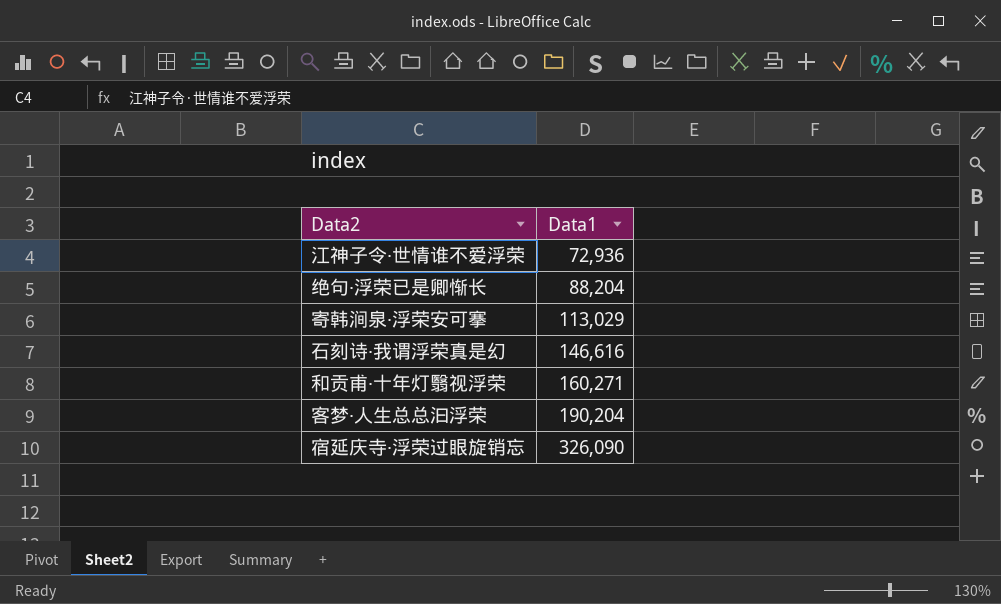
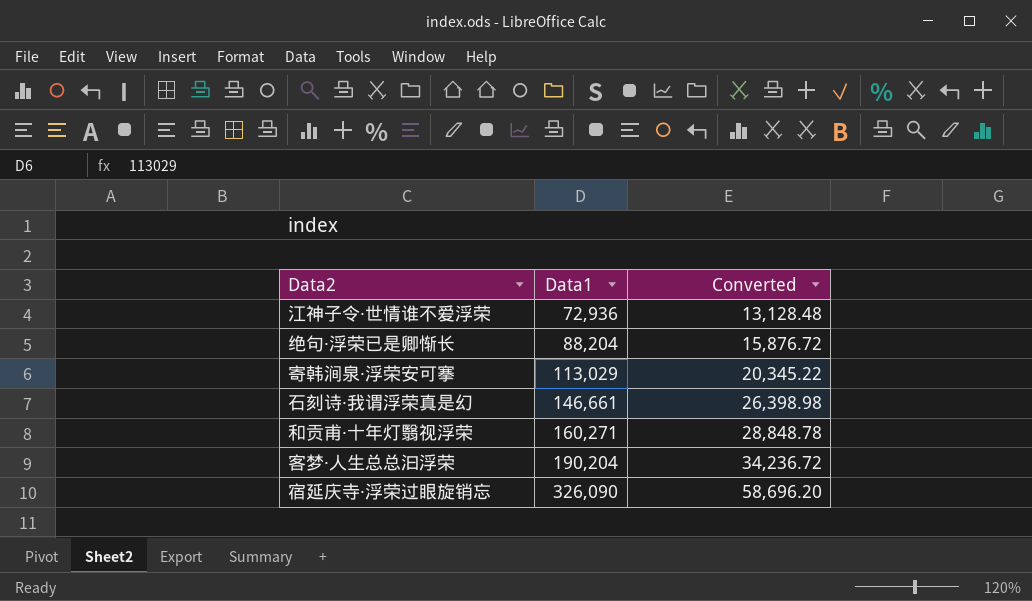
column Converted | formula: none -> [Data1] * 0.18
石刻诗·我谓浮荣真是幻 | Data1: 146,616 -> 146,661

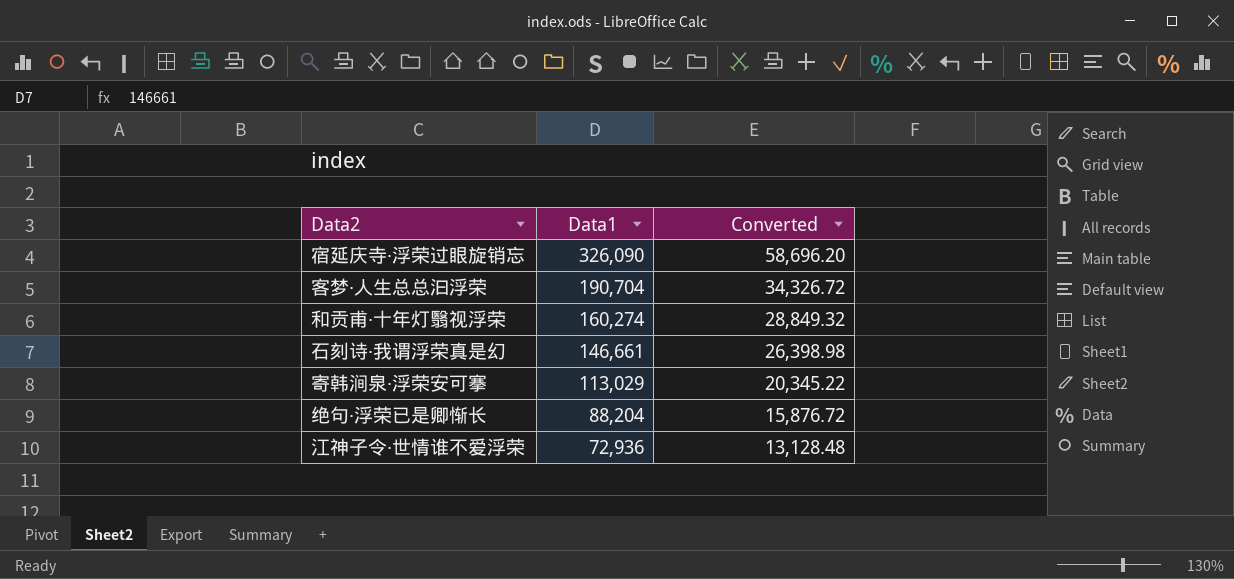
row order: Data1 ascending -> Data1 descending
客梦·人生总总汩浮荣 | Data1: 190,204 -> 190,704
客梦·人生总总汩浮荣 | Converted: 34,236.72 -> 34,326.72
和贡甫·十年灯翳视浮荣 | Data1: 160,271 -> 160,274
和贡甫·十年灯翳视浮荣 | Converted: 28,848.78 -> 28,849.32

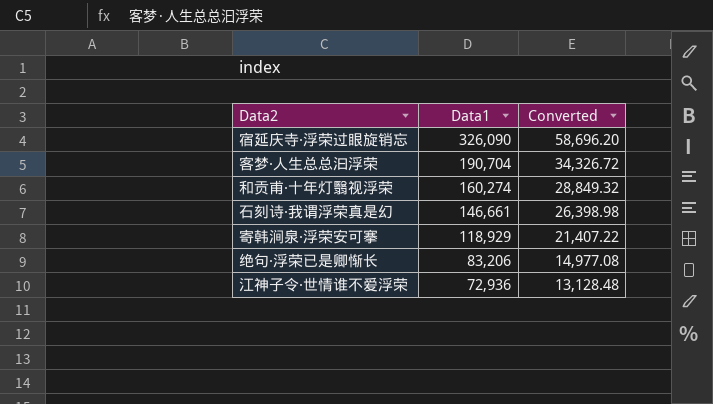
寄韩涧泉·浮荣安可搴 | Data1: 113,029 -> 118,929
寄韩涧泉·浮荣安可搴 | Converted: 20,345.22 -> 21,407.22
绝句·浮荣已是卿惭长 | Data1: 88,204 -> 83,206
绝句·浮荣已是卿惭长 | Converted: 15,876.72 -> 14,977.08

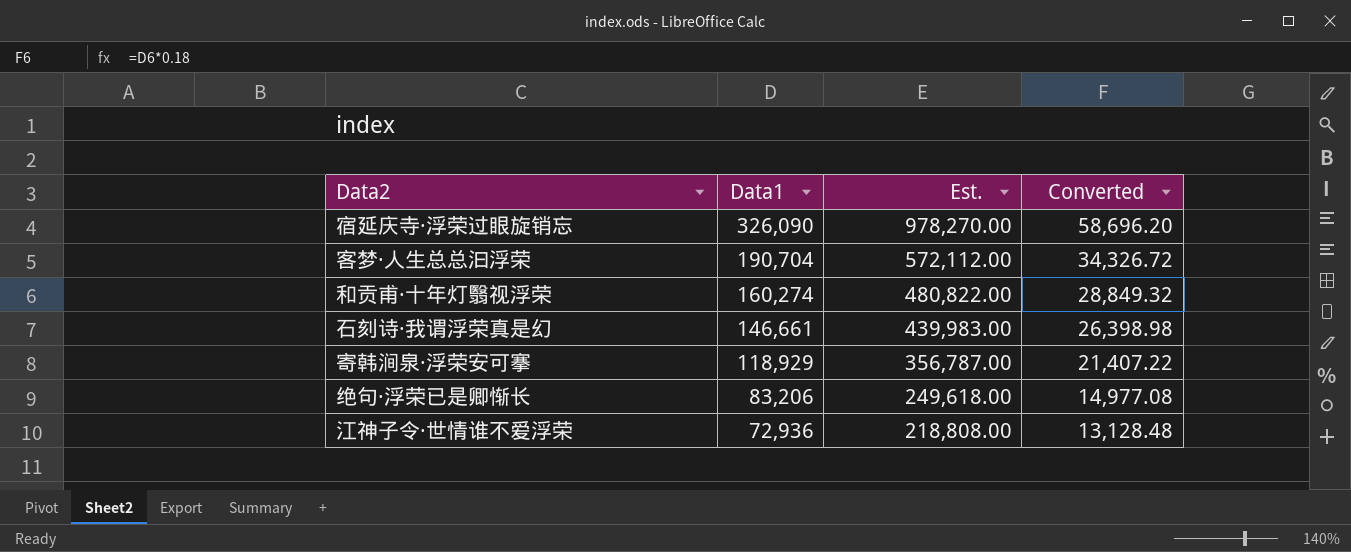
column Est. | formula: none -> [Data1] * 3

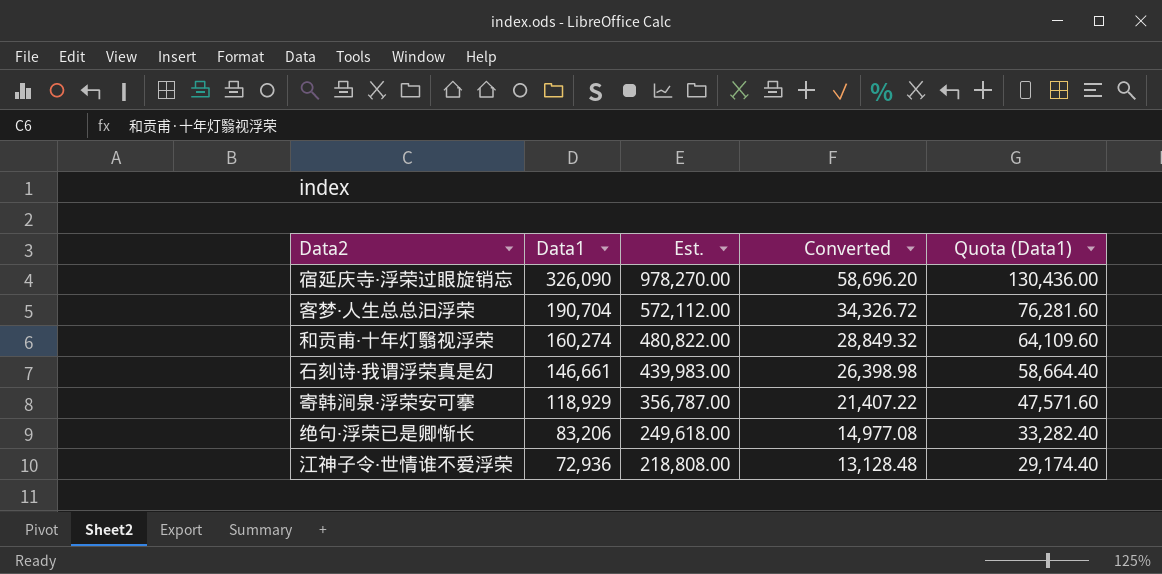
column Quota (Data1) | formula: none -> [Data1] * 0.4

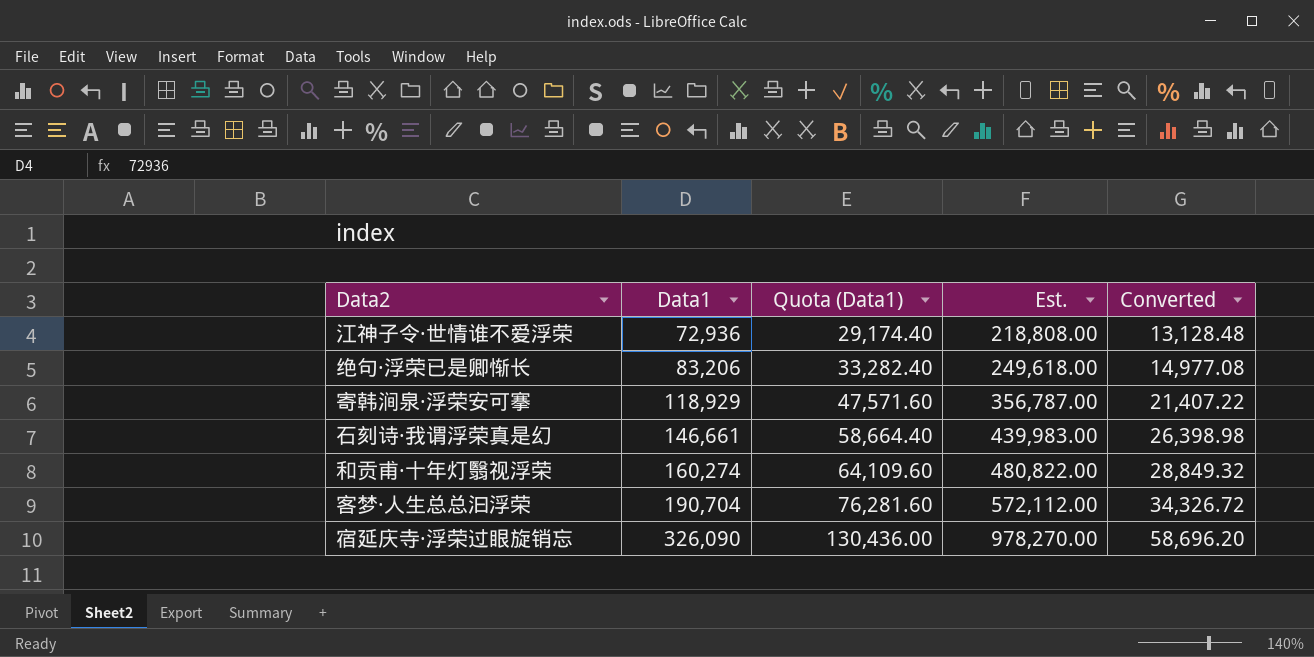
row order: Data1 descending -> Data1 ascending
column Quota (Data1) | position: 5 -> 3

